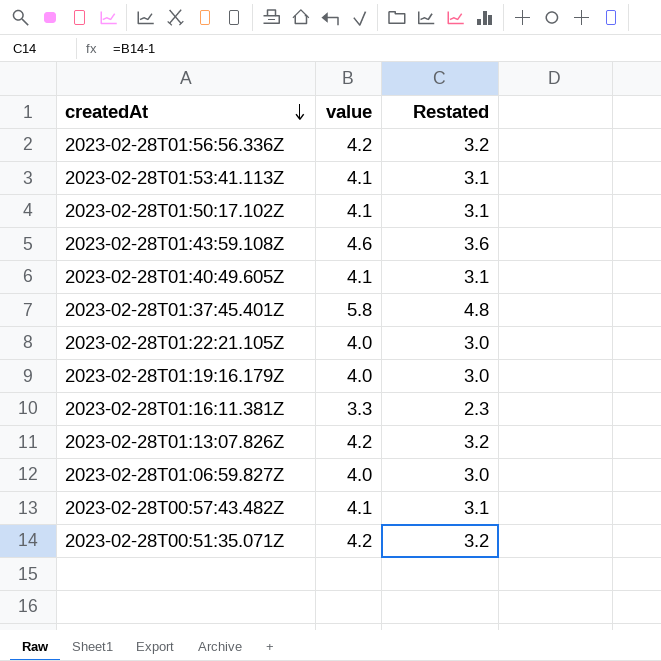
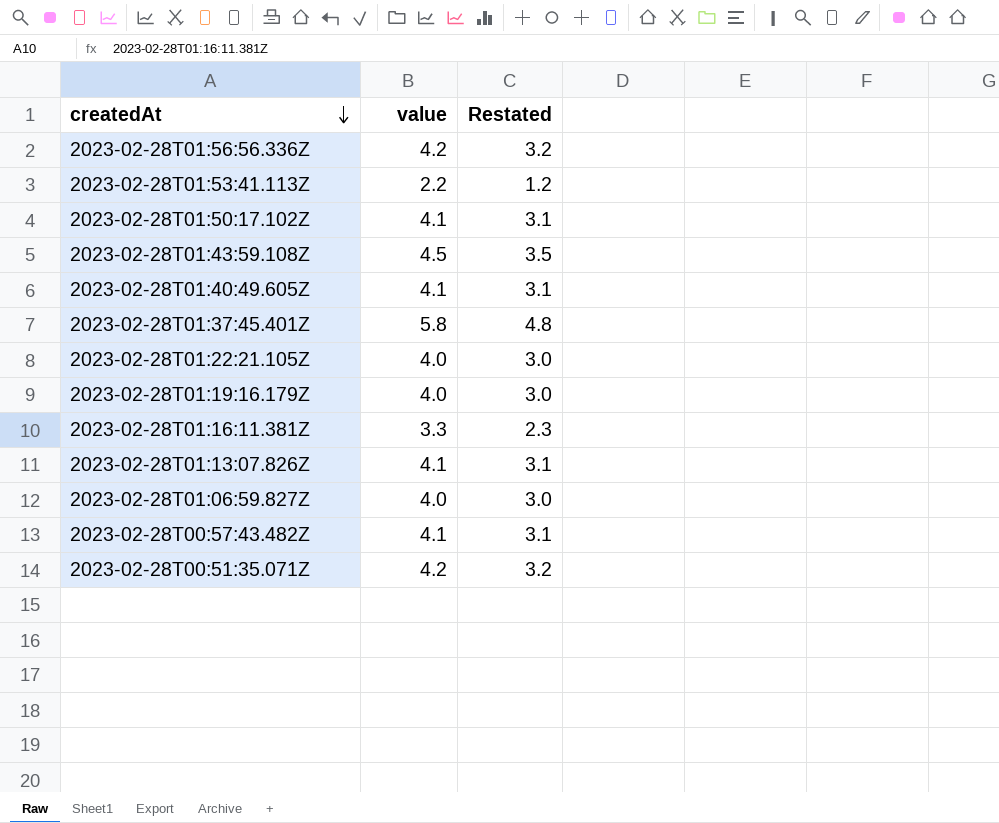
2023-02-28T01:53:41.113Z | value: 4.1 -> 2.2
2023-02-28T01:53:41.113Z | Restated: 3.1 -> 1.2
2023-02-28T01:43:59.108Z | value: 4.6 -> 4.5
2023-02-28T01:43:59.108Z | Restated: 3.6 -> 3.5
2023-02-28T01:13:07.826Z | value: 4.2 -> 4.1
2023-02-28T01:13:07.826Z | Restated: 3.2 -> 3.1

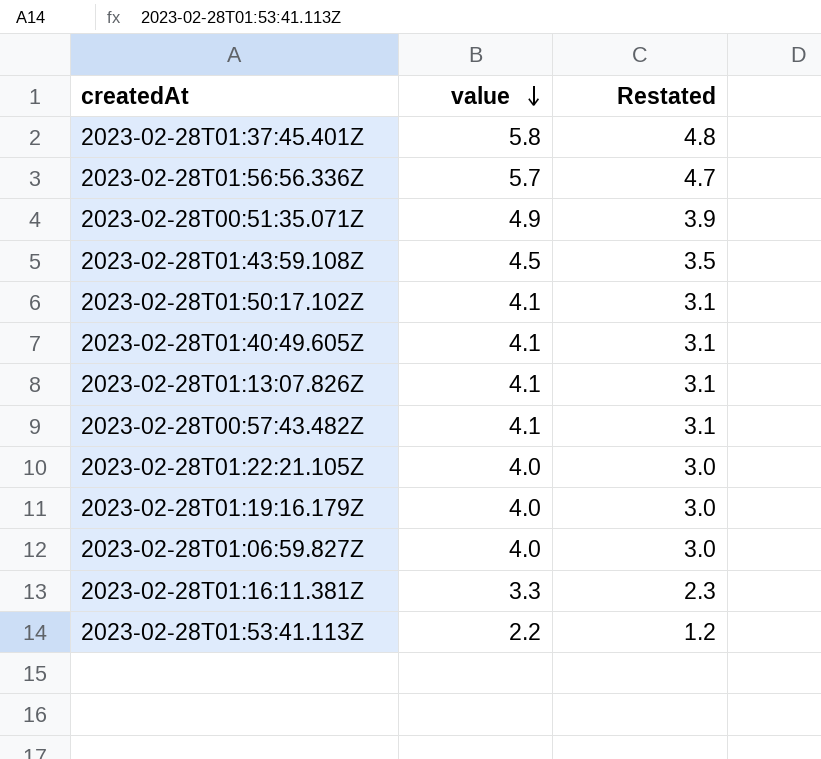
row order: createdAt descending -> value descending
2023-02-28T01:56:56.336Z | value: 4.2 -> 5.7
2023-02-28T01:56:56.336Z | Restated: 3.2 -> 4.7
2023-02-28T00:51:35.071Z | value: 4.2 -> 4.9
2023-02-28T00:51:35.071Z | Restated: 3.2 -> 3.9

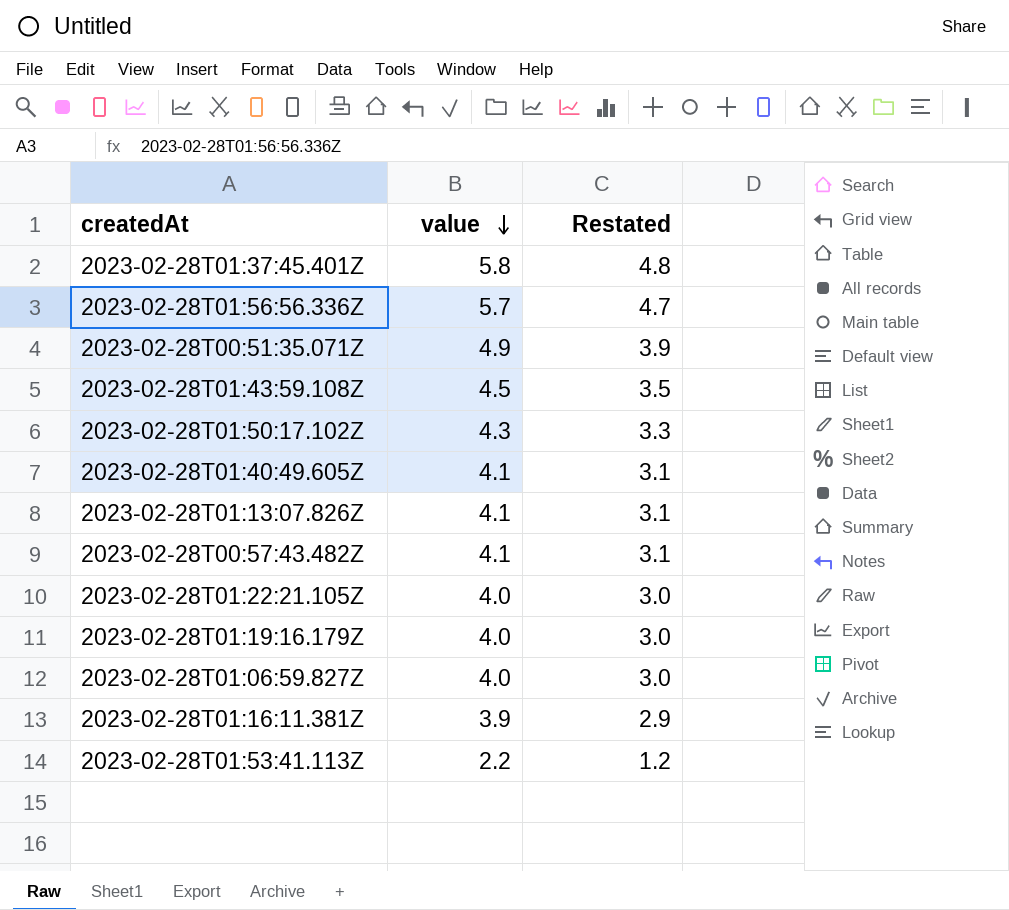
2023-02-28T01:50:17.102Z | value: 4.1 -> 4.3
2023-02-28T01:50:17.102Z | Restated: 3.1 -> 3.3
2023-02-28T01:16:11.381Z | value: 3.3 -> 3.9
2023-02-28T01:16:11.381Z | Restated: 2.3 -> 2.9

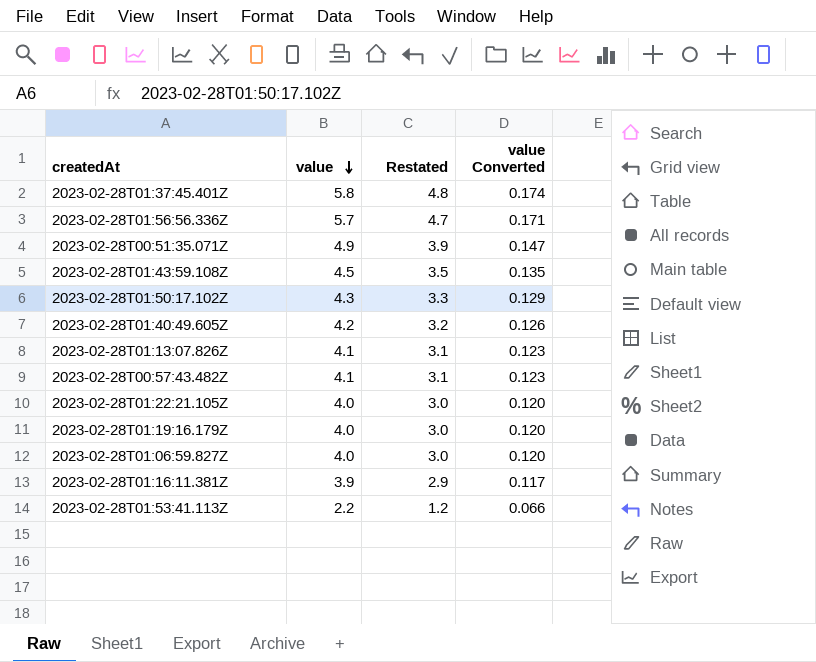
column value Converted | formula: none -> [value] * 0.03
2023-02-28T01:40:49.605Z | value: 4.1 -> 4.2
2023-02-28T01:40:49.605Z | Restated: 3.1 -> 3.2

